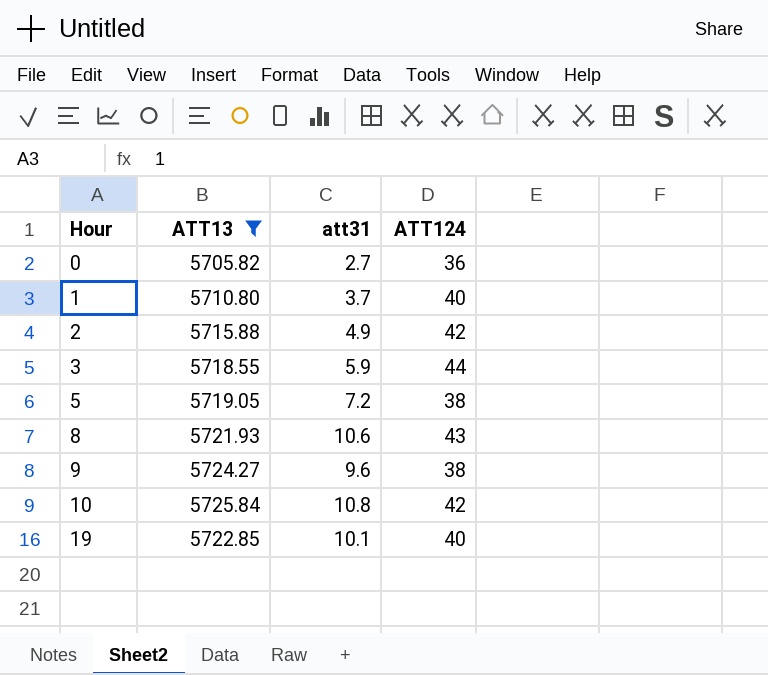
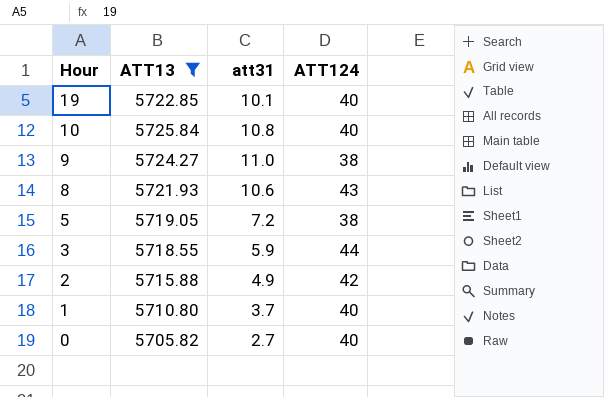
row order: Hour ascending -> Hour descending
10 | ATT124: 42 -> 40
9 | att31: 9.6 -> 11.0
0 | ATT124: 36 -> 40

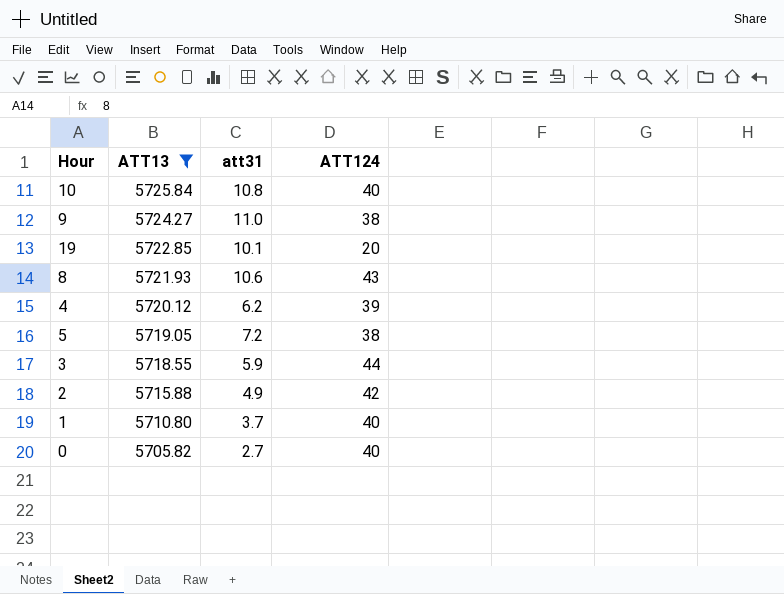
row order: Hour descending -> ATT13 descending
19 | ATT124: 40 -> 20
row 4: none -> 5720.12 | 6.2 | 39

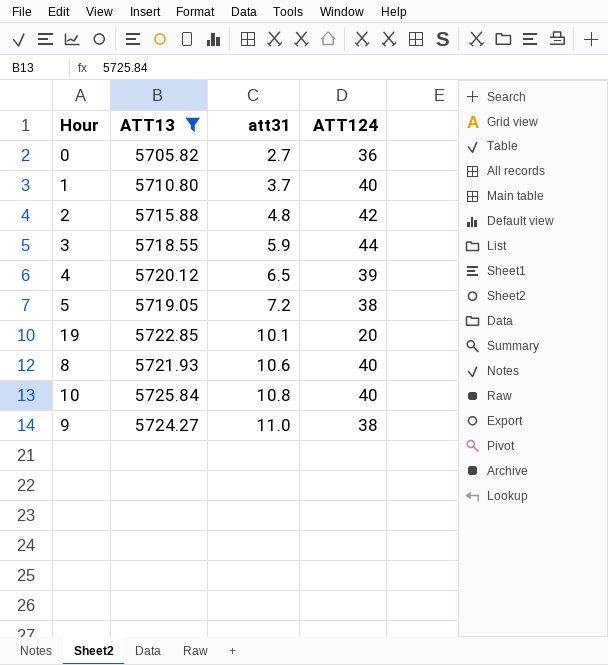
row order: ATT13 descending -> att31 ascending
0 | ATT124: 40 -> 36
2 | att31: 4.9 -> 4.8
4 | att31: 6.2 -> 6.5
8 | ATT124: 43 -> 40

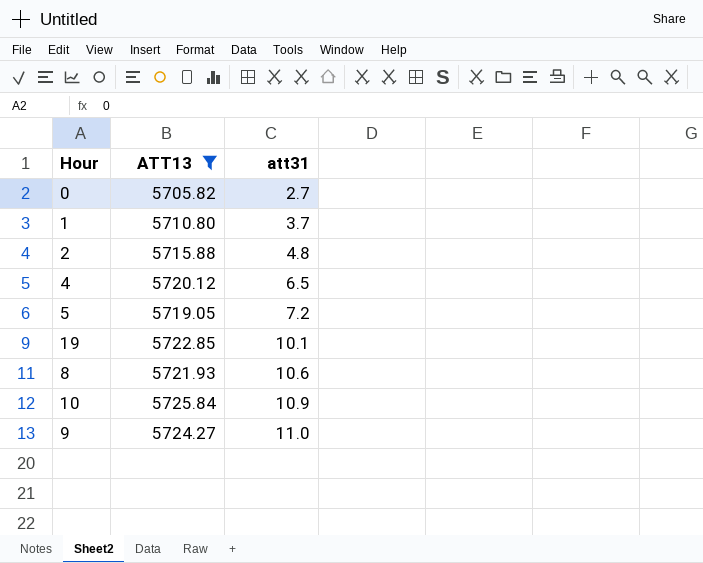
column ATT124 | position: 4 -> none
row 3: 5718.55 | 5.9 | 44 -> none
10 | att31: 10.8 -> 10.9

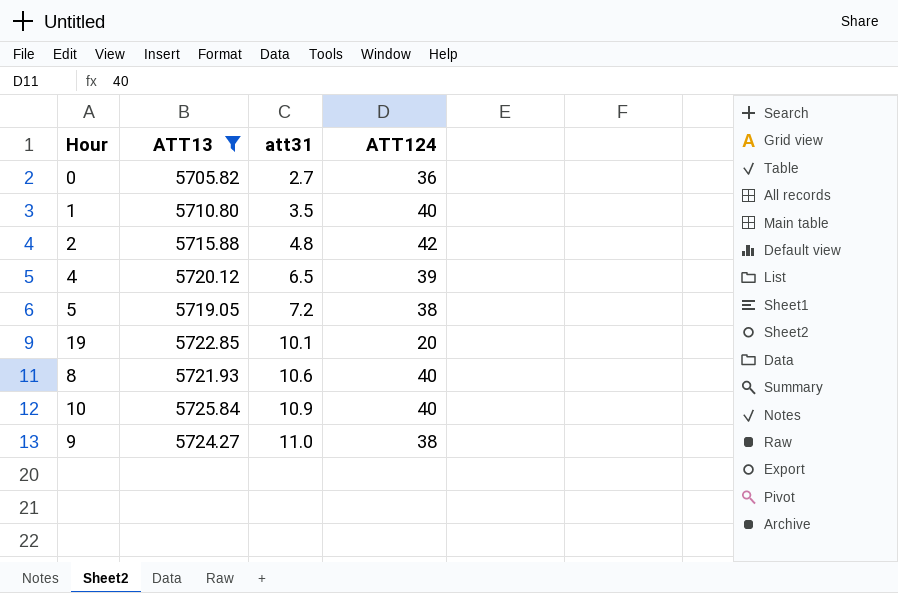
column ATT124 | position: none -> 4
1 | att31: 3.7 -> 3.5

